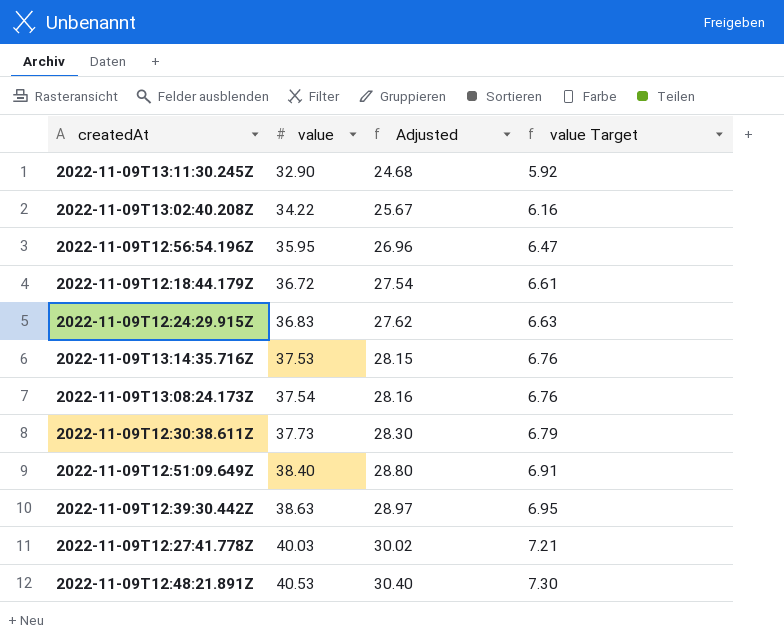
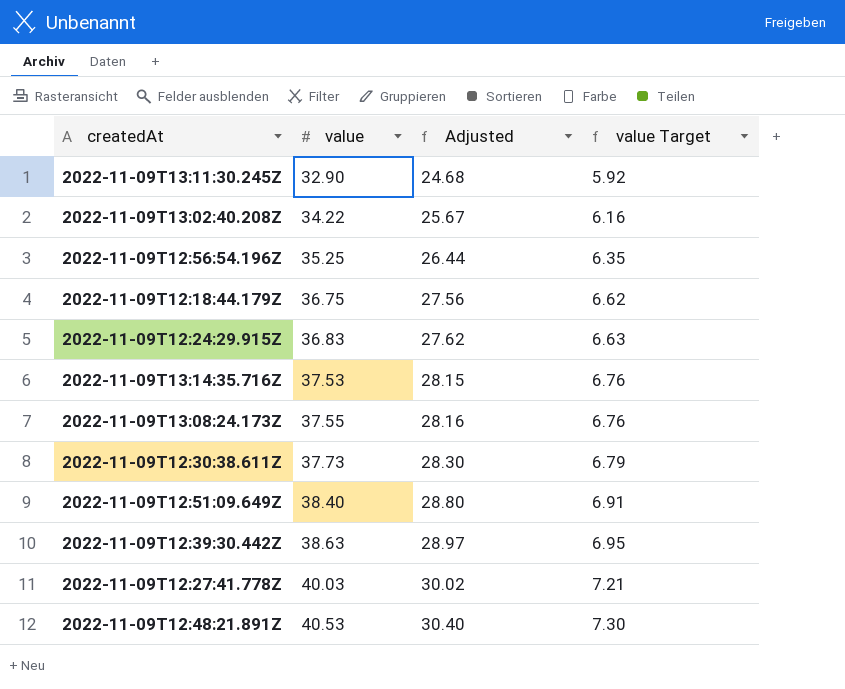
2022-11-09T12:56:54.196Z | value: 35.95 -> 35.25
2022-11-09T12:56:54.196Z | Adjusted: 26.96 -> 26.44
2022-11-09T12:56:54.196Z | value Target: 6.47 -> 6.35
2022-11-09T12:18:44.179Z | value: 36.72 -> 36.75
2022-11-09T12:18:44.179Z | Adjusted: 27.54 -> 27.56
2022-11-09T12:18:44.179Z | value Target: 6.61 -> 6.62
2022-11-09T13:08:24.173Z | value: 37.54 -> 37.55

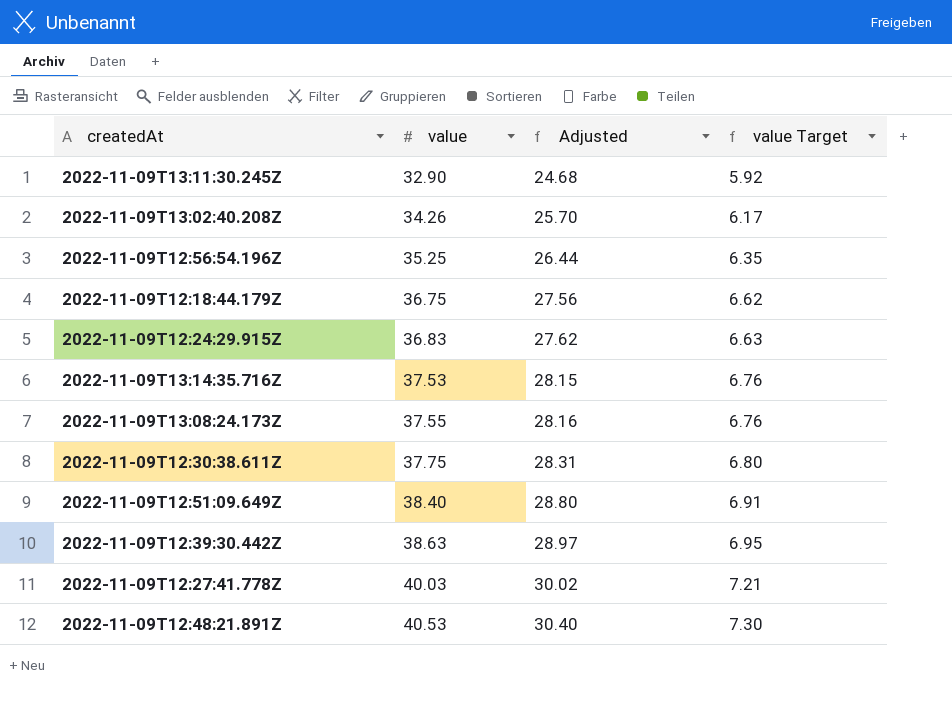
2022-11-09T13:02:40.208Z | value: 34.22 -> 34.26
2022-11-09T13:02:40.208Z | Adjusted: 25.67 -> 25.70
2022-11-09T13:02:40.208Z | value Target: 6.16 -> 6.17
2022-11-09T12:30:38.611Z | value: 37.73 -> 37.75
2022-11-09T12:30:38.611Z | Adjusted: 28.30 -> 28.31
2022-11-09T12:30:38.611Z | value Target: 6.79 -> 6.80

